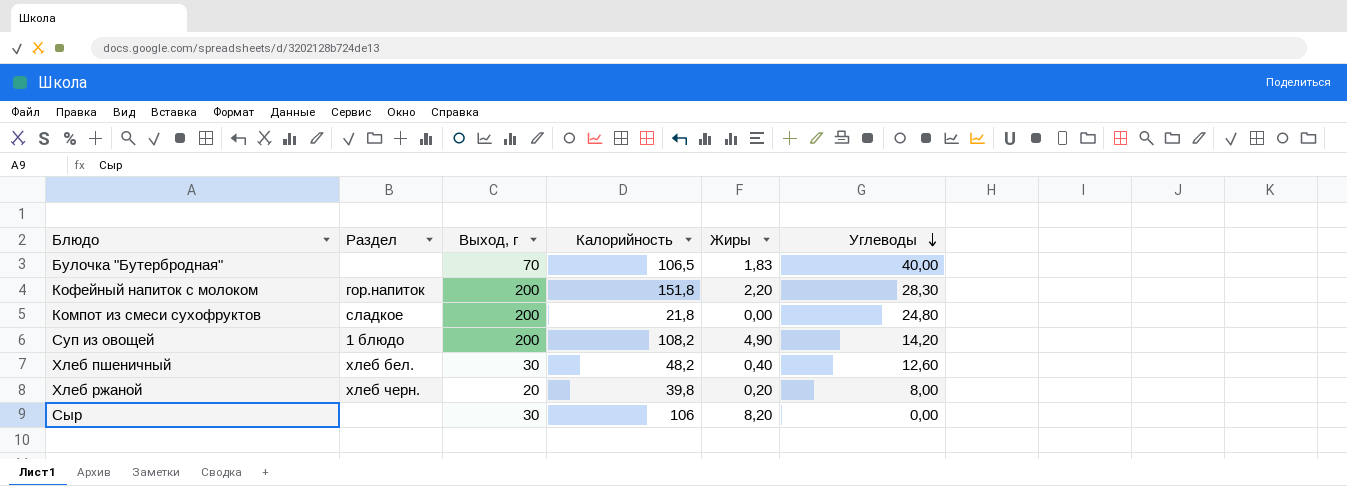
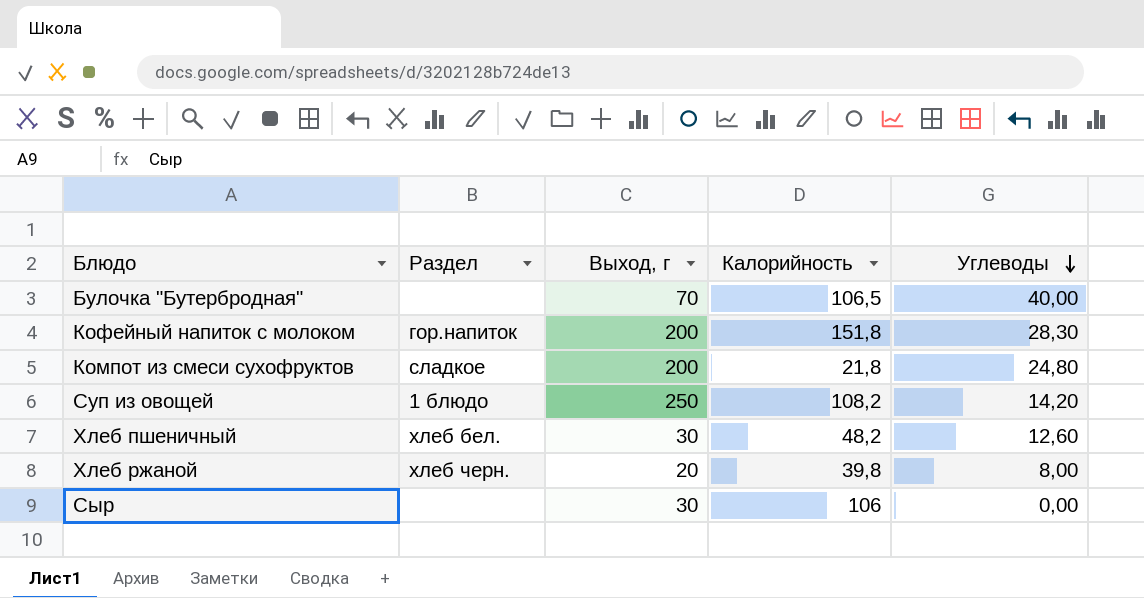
column Жиры | position: 5 -> none
Суп из овощей | Выход, г: 200 -> 250

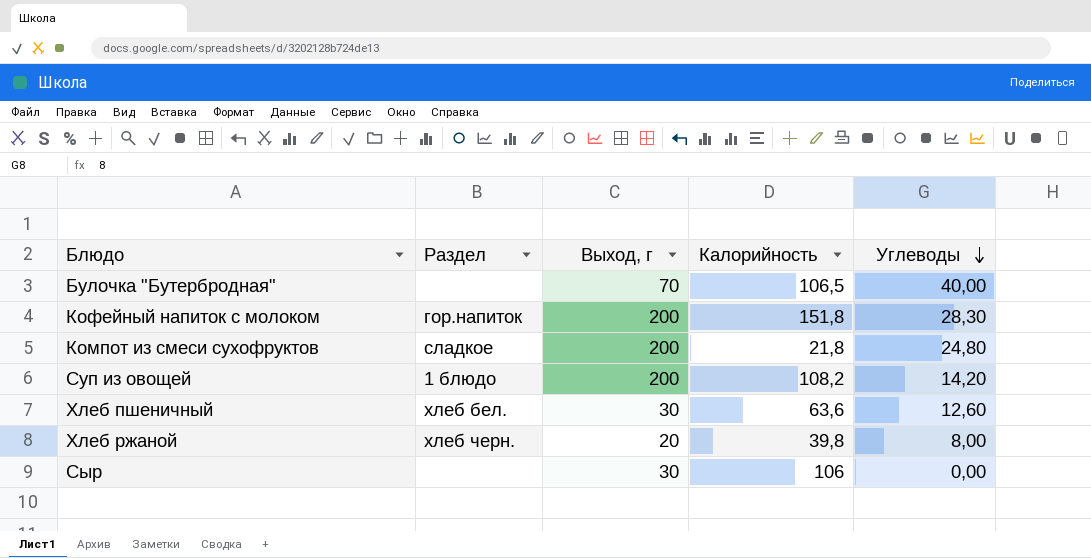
Суп из овощей | Выход, г: 250 -> 200
Хлеб пшеничный | Калорийность: 48,2 -> 63,6

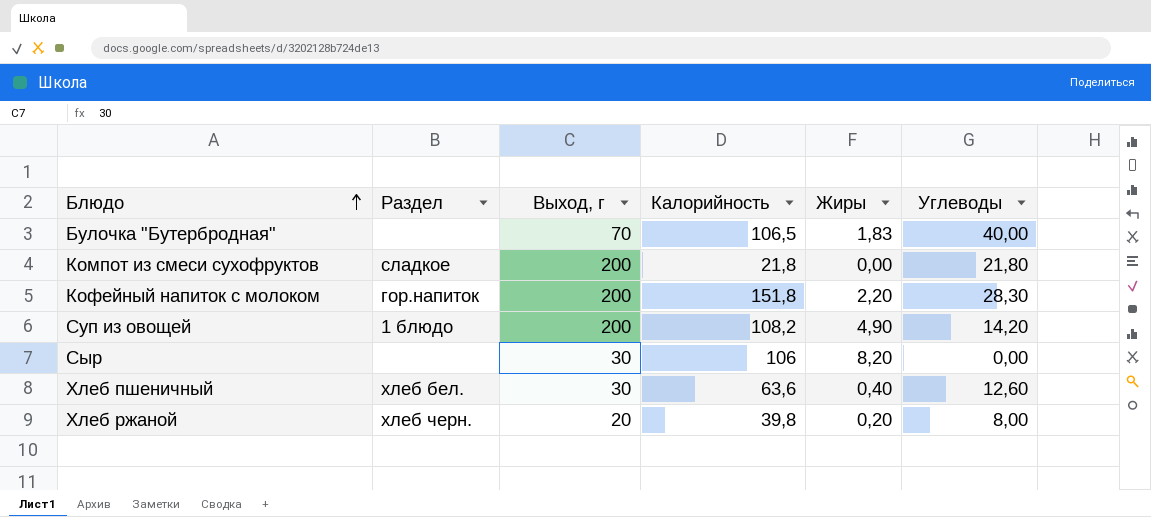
row order: Углеводы descending -> Блюдо ascending
column Жиры | position: none -> 5
Компот из смеси сухофруктов | Углеводы: 24,80 -> 21,80

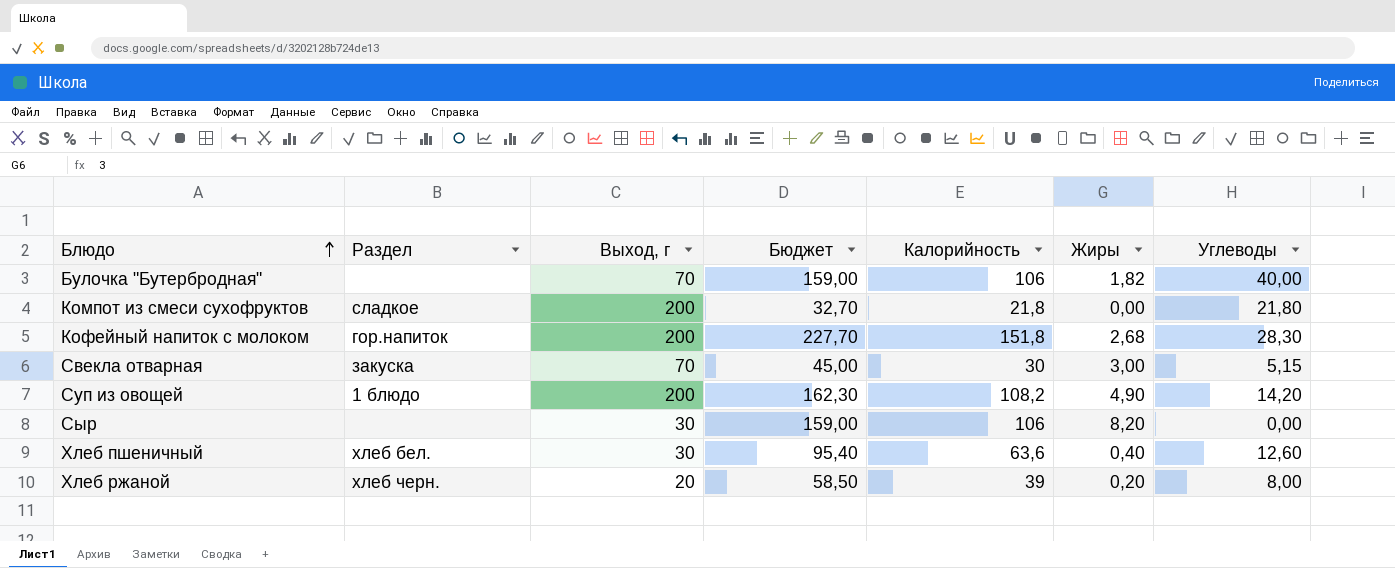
column Бюджет | formula: none -> [Калорийность] * 1,5
Булочка "Бутербродная" | Калорийность: 106,5 -> 106
Булочка "Бутербродная" | Жиры: 1,83 -> 1,82
Кофейный напиток с молоком | Жиры: 2,20 -> 2,68
row Свекла отварная: none -> закуска | 70 | 45,00 | 30 | 3,00 | 5,15
Хлеб ржаной | Калорийность: 39,8 -> 39

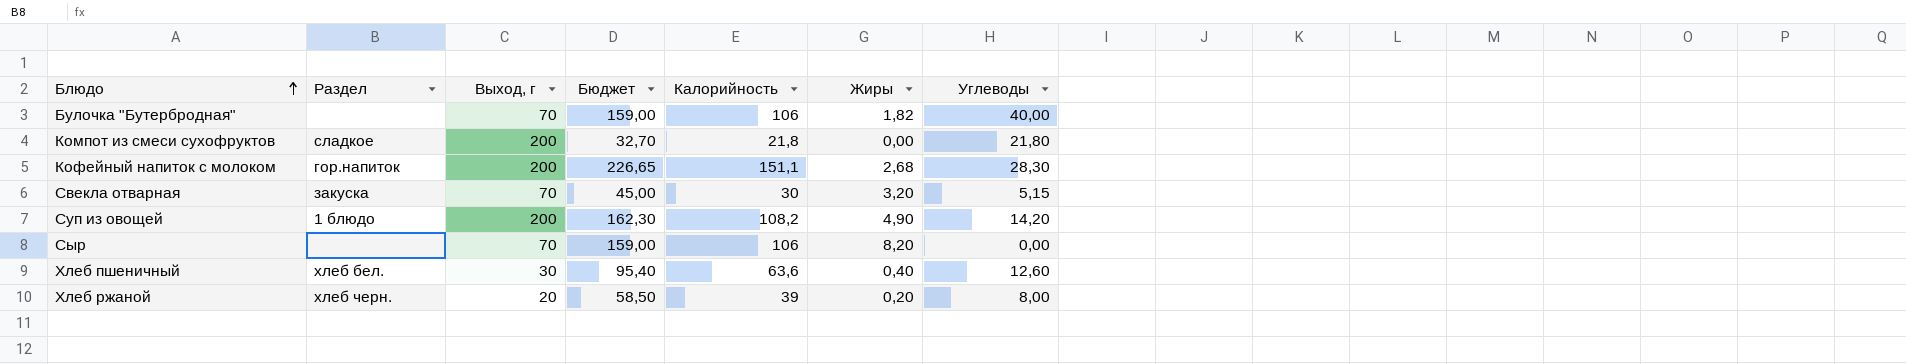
Кофейный напиток с молоком | Бюджет: 227,70 -> 226,65
Кофейный напиток с молоком | Калорийность: 151,8 -> 151,1
Свекла отварная | Жиры: 3,00 -> 3,20
Сыр | Выход, г: 30 -> 70

